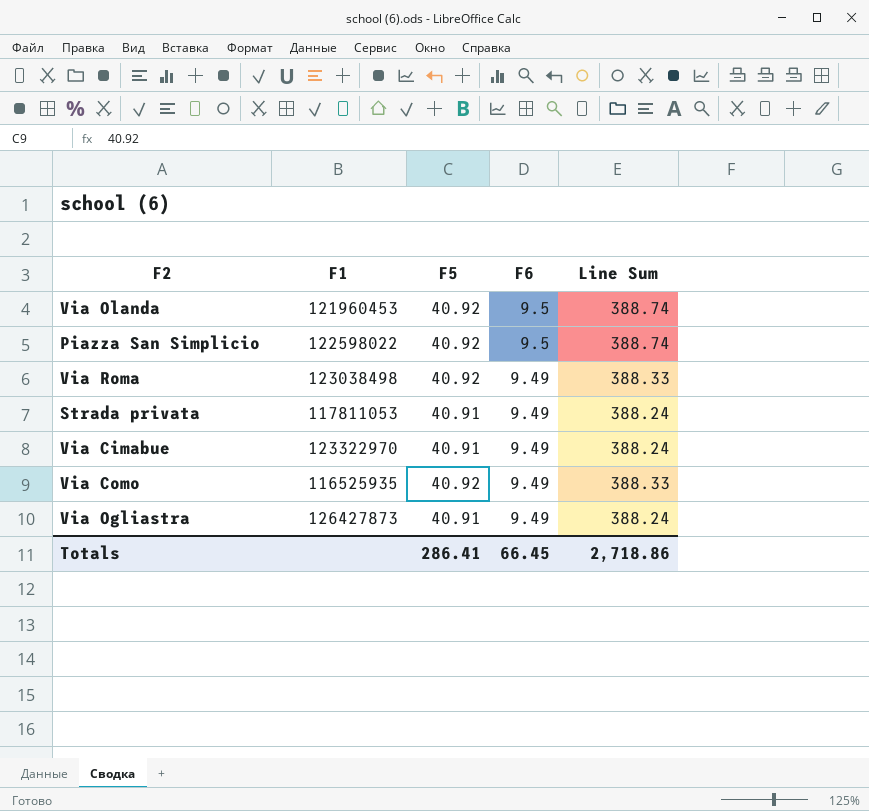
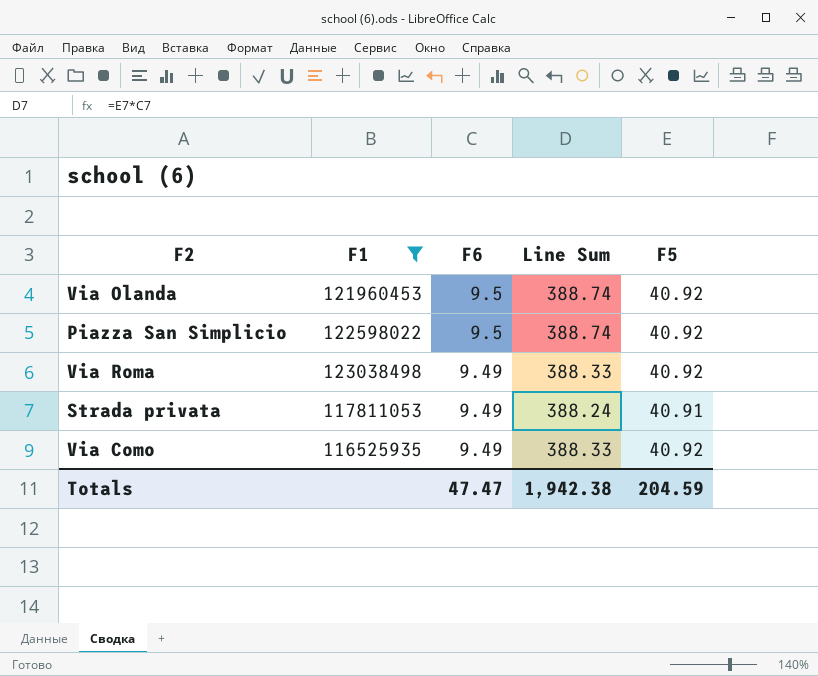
filter: none -> F1 <= 123038498
column F5 | position: 3 -> 5
Totals | F6: 66.45 -> 47.47
Totals | Line Sum: 2,718.86 -> 1,942.38
Totals | F5: 286.41 -> 204.59

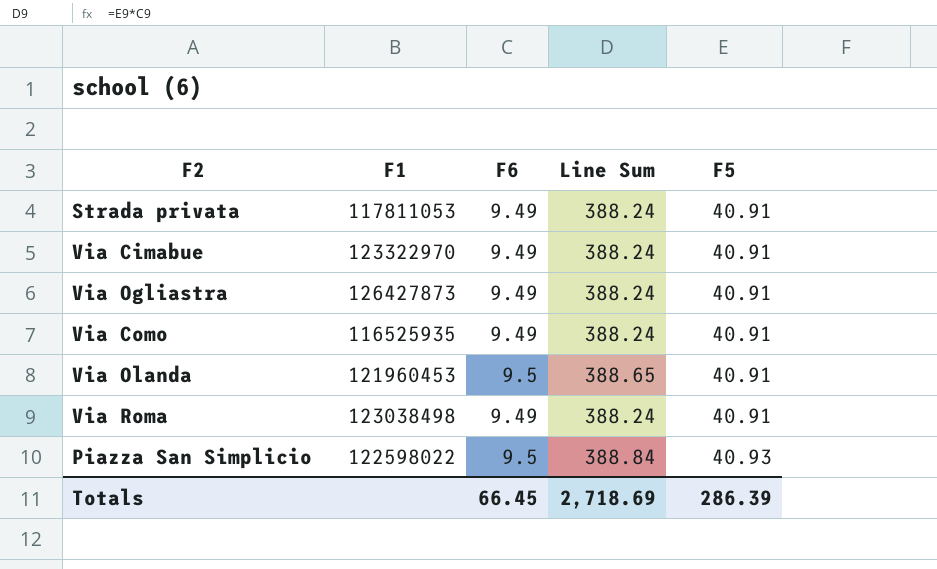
filter: F1 <= 123038498 -> none
row order: F6 descending -> F5 ascending
Via Como | Line Sum: 388.33 -> 388.24
Via Como | F5: 40.92 -> 40.91
Via Olanda | Line Sum: 388.74 -> 388.65
Via Olanda | F5: 40.92 -> 40.91
Via Roma | Line Sum: 388.33 -> 388.24
Via Roma | F5: 40.92 -> 40.91
Piazza San Simplicio | Line Sum: 388.74 -> 388.84
Piazza San Simplicio | F5: 40.92 -> 40.93
Totals | F6: 47.47 -> 66.45
Totals | Line Sum: 1,942.38 -> 2,718.69
Totals | F5: 204.59 -> 286.39

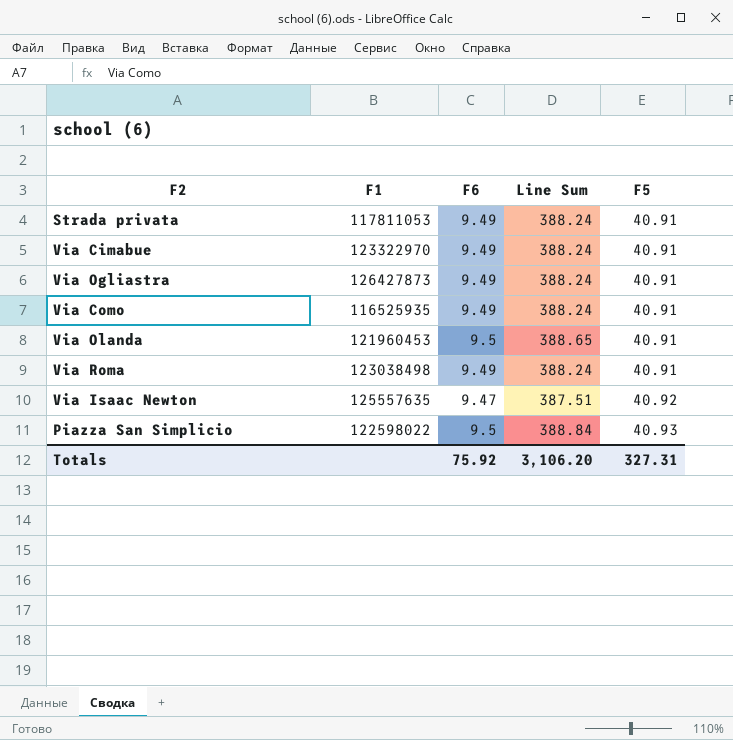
row Via Isaac Newton: none -> 125557635 | 9.47 | 387.51 | 40.92
Totals | F6: 66.45 -> 75.92
Totals | Line Sum: 2,718.69 -> 3,106.20
Totals | F5: 286.39 -> 327.31

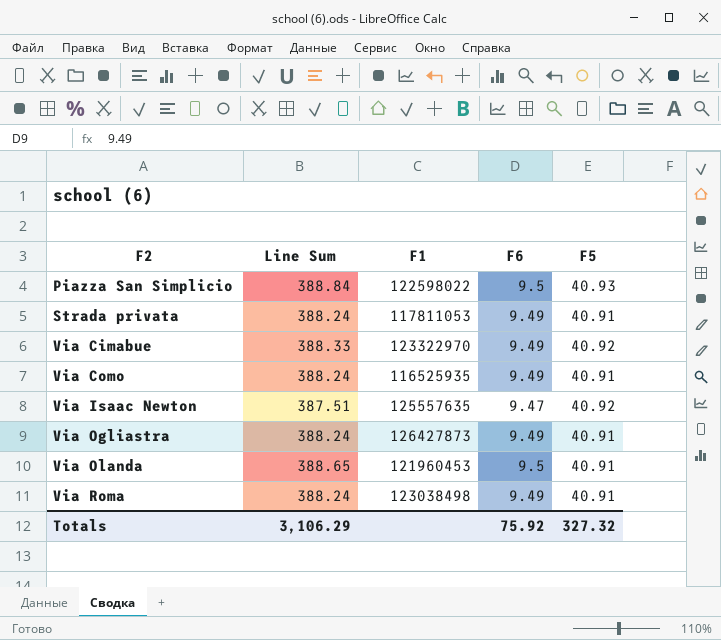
row order: F5 ascending -> F2 ascending
column Line Sum | position: 4 -> 2
Via Cimabue | Line Sum: 388.24 -> 388.33
Via Cimabue | F5: 40.91 -> 40.92
Totals | Line Sum: 3,106.20 -> 3,106.29
Totals | F5: 327.31 -> 327.32

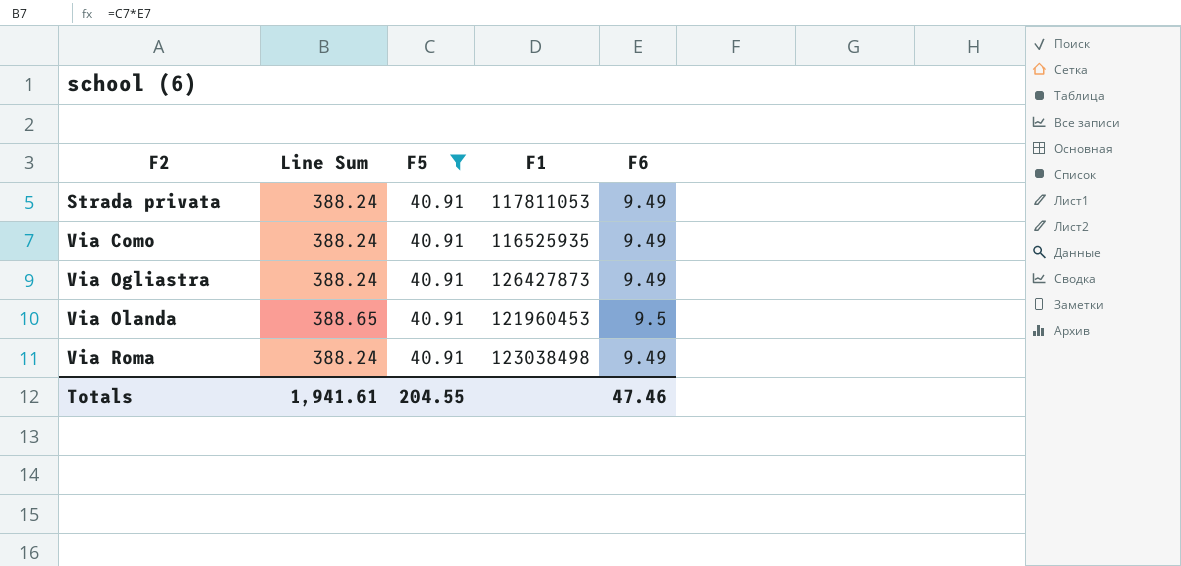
filter: none -> F5 = 40.91
column F5 | position: 5 -> 3
Totals | Line Sum: 3,106.29 -> 1,941.61
Totals | F5: 327.32 -> 204.55
Totals | F6: 75.92 -> 47.46

